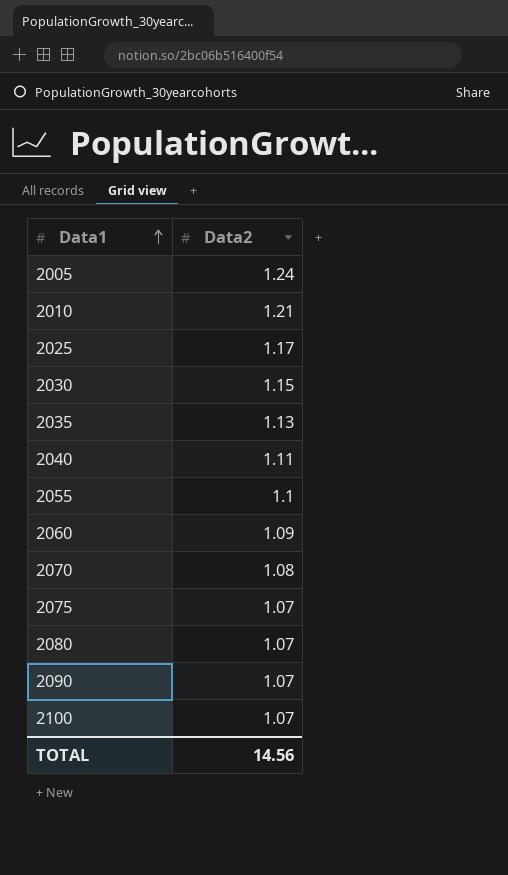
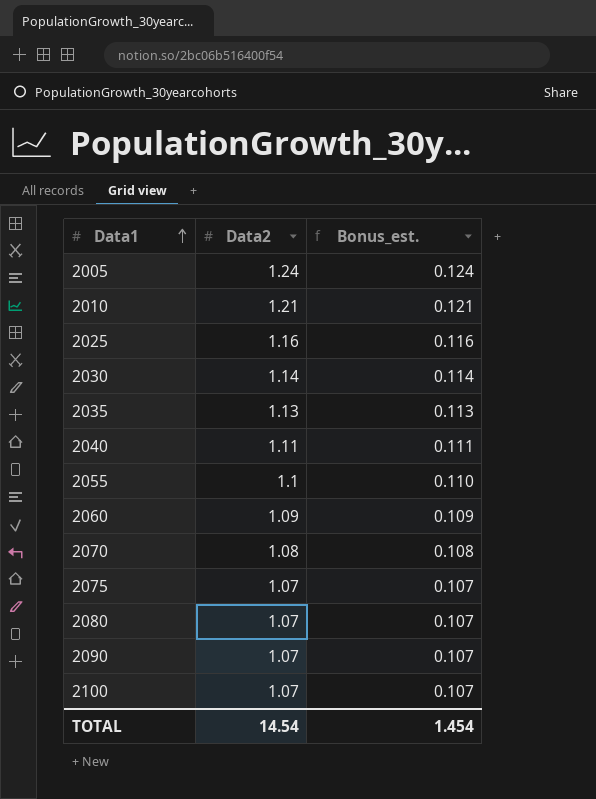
column Bonus_est. | formula: none -> [Data2] * 0.1
2025 | Data2: 1.17 -> 1.16
2030 | Data2: 1.15 -> 1.14
TOTAL | Data2: 14.56 -> 14.54

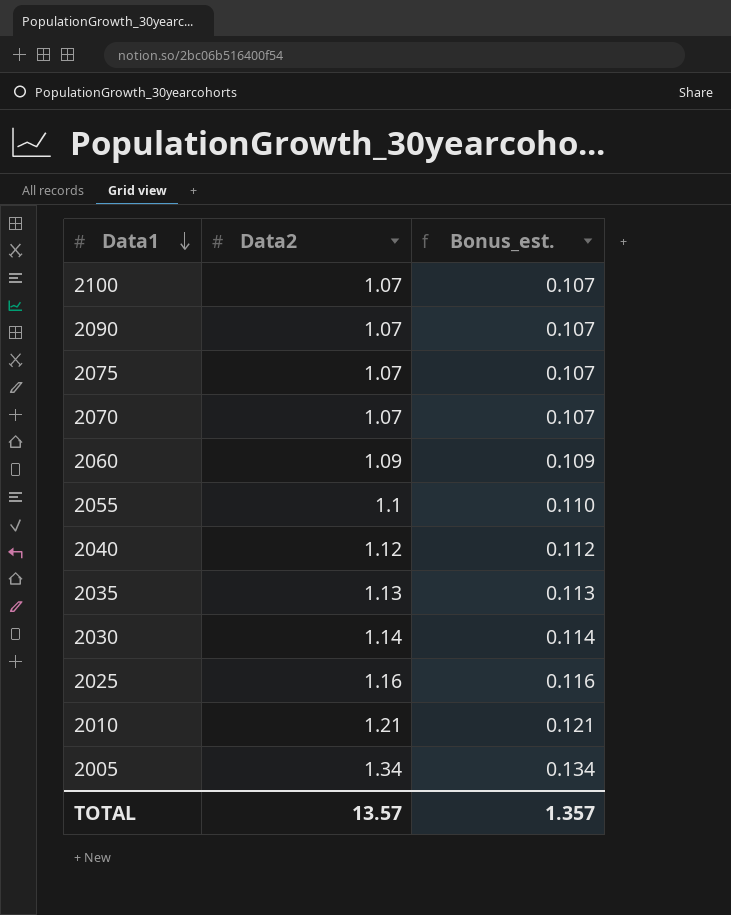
row order: Data1 ascending -> Data1 descending
row 2080: 1.07 | 0.107 -> none
2070 | Data2: 1.08 -> 1.07
2070 | Bonus_est.: 0.108 -> 0.107
2040 | Data2: 1.11 -> 1.12
2040 | Bonus_est.: 0.111 -> 0.112
2005 | Data2: 1.24 -> 1.34
2005 | Bonus_est.: 0.124 -> 0.134
TOTAL | Data2: 14.54 -> 13.57
TOTAL | Bonus_est.: 1.454 -> 1.357

